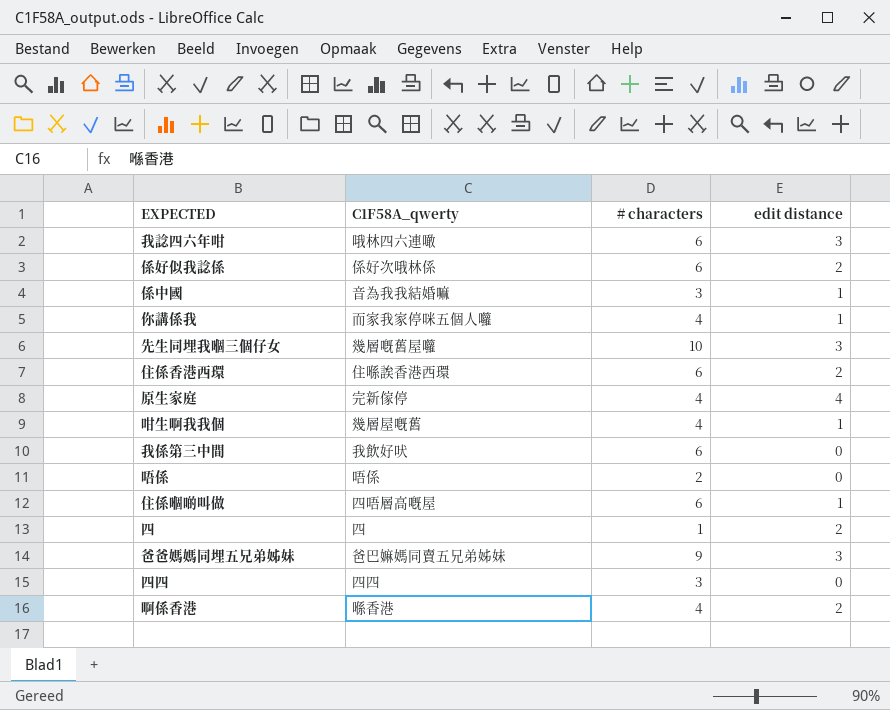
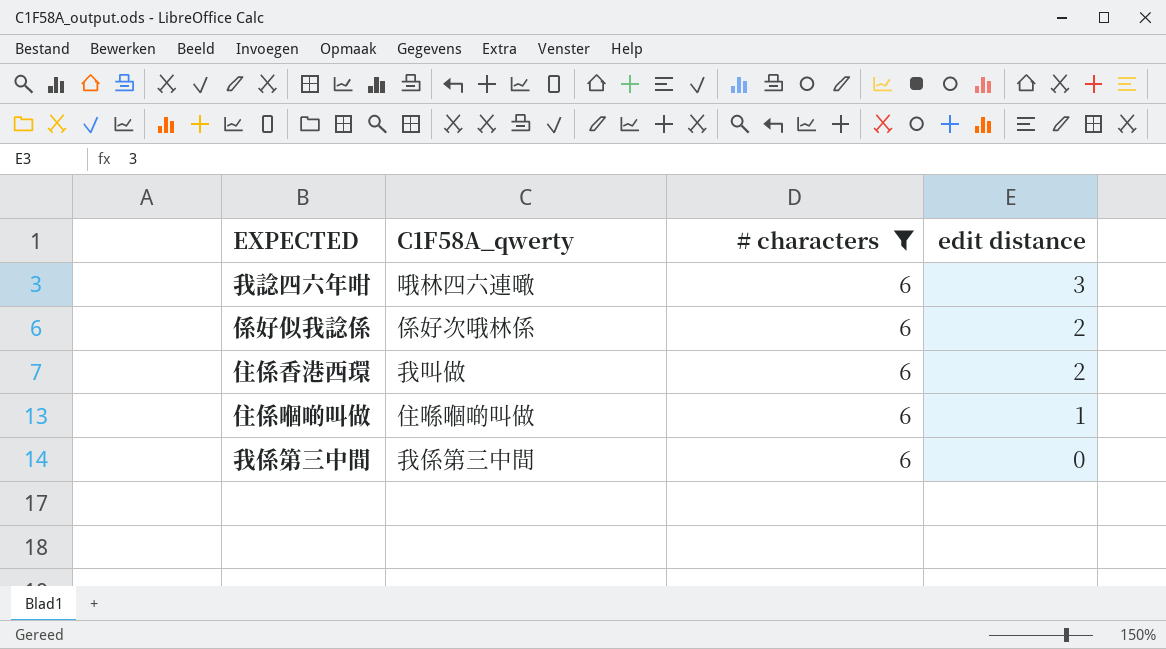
filter: none -> # characters = 6
row order: none -> edit distance descending
住係香港西環 | C1F58A_qwerty: 住喺誒香港西環 -> 我叫做
住係嗰啲叫做 | C1F58A_qwerty: 四唔層高嘅屋 -> 住喺嗰啲叫做
我係第三中間 | C1F58A_qwerty: 我飲好吠 -> 我係第三中間

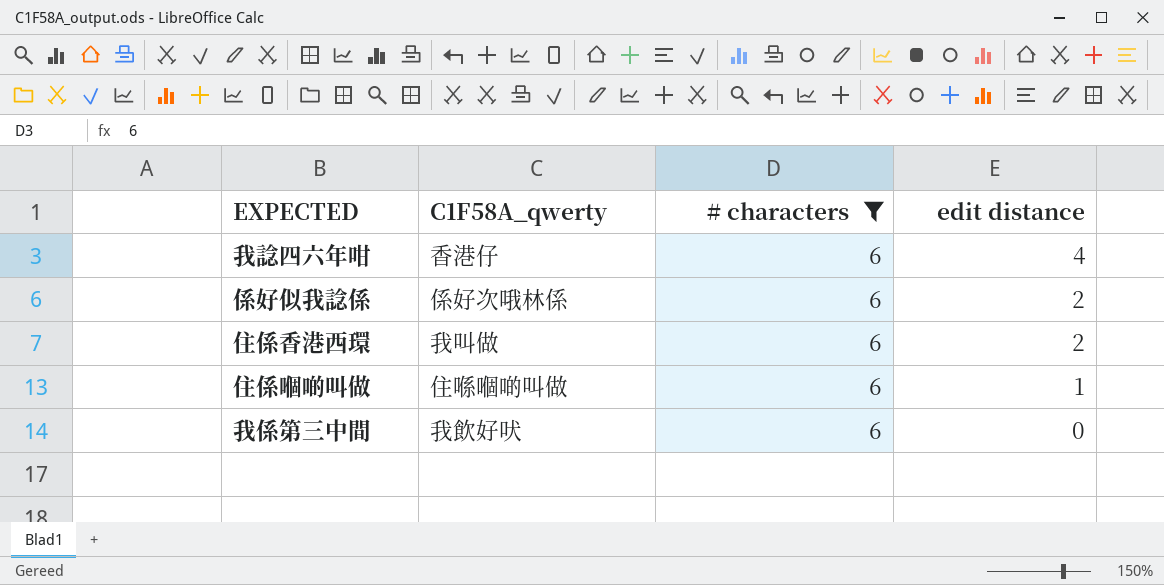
我諗四六年咁 | C1F58A_qwerty: 哦林四六連噉 -> 香港仔
我諗四六年咁 | edit distance: 3 -> 4
我係第三中間 | C1F58A_qwerty: 我係第三中間 -> 我飲好吠

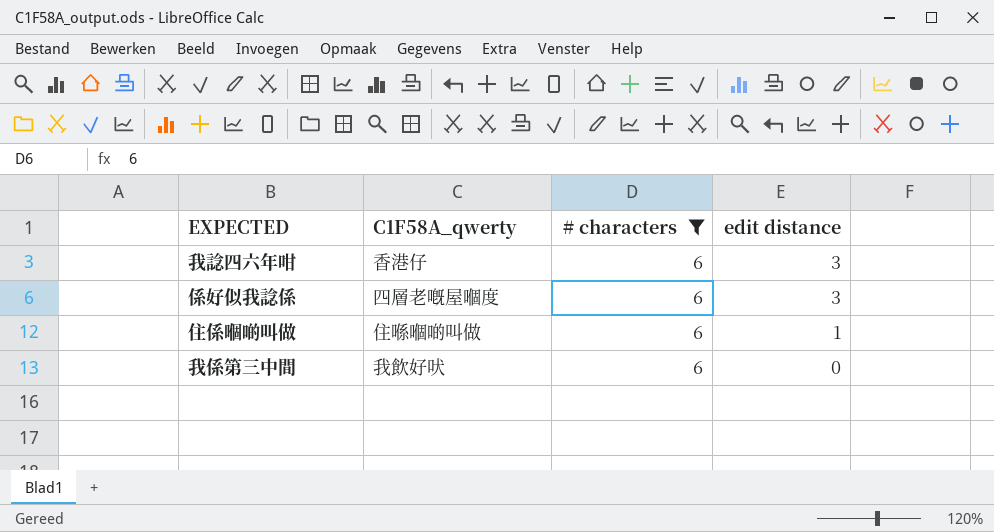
row 住係香港西環: 我叫做 | 6 | 2 -> none
我諗四六年咁 | edit distance: 4 -> 3
係好似我諗係 | C1F58A_qwerty: 係好次哦林係 -> 四層老嘅屋嗰度
係好似我諗係 | edit distance: 2 -> 3

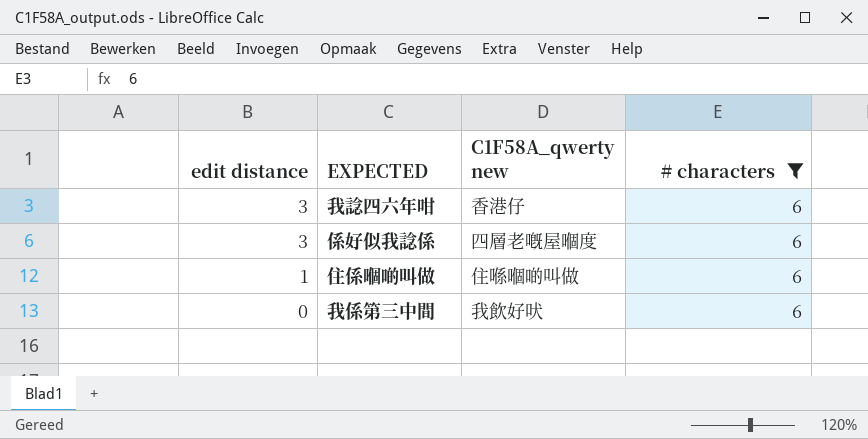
column edit distance | position: 4 -> 1
column name: C1F58A_qwerty -> C1F58A_qwerty new

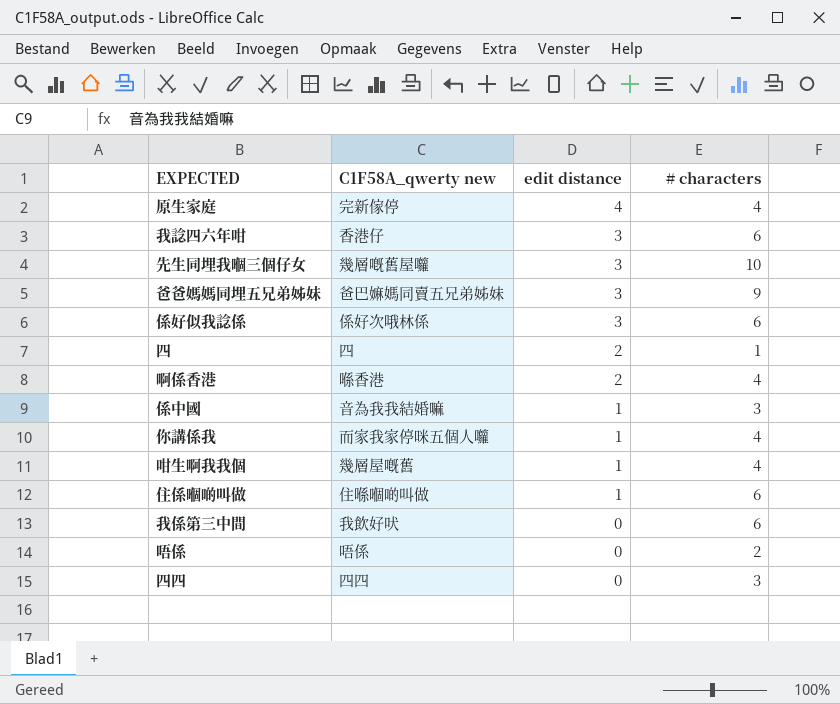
filter: # characters = 6 -> none
column edit distance | position: 1 -> 3
係好似我諗係 | C1F58A_qwerty new: 四層老嘅屋嗰度 -> 係好次哦林係

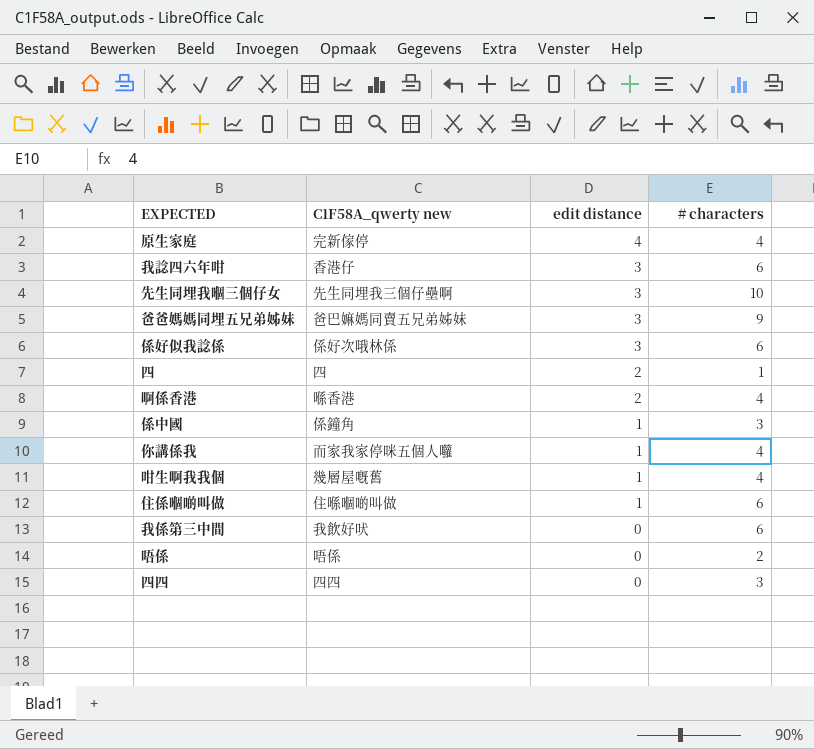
先生同埋我嗰三個仔女 | C1F58A_qwerty new: 幾層嘅舊屋囖 -> 先生同埋我三個仔壘啊
係中國 | C1F58A_qwerty new: 音為我我結婚嘛 -> 係鐘角

